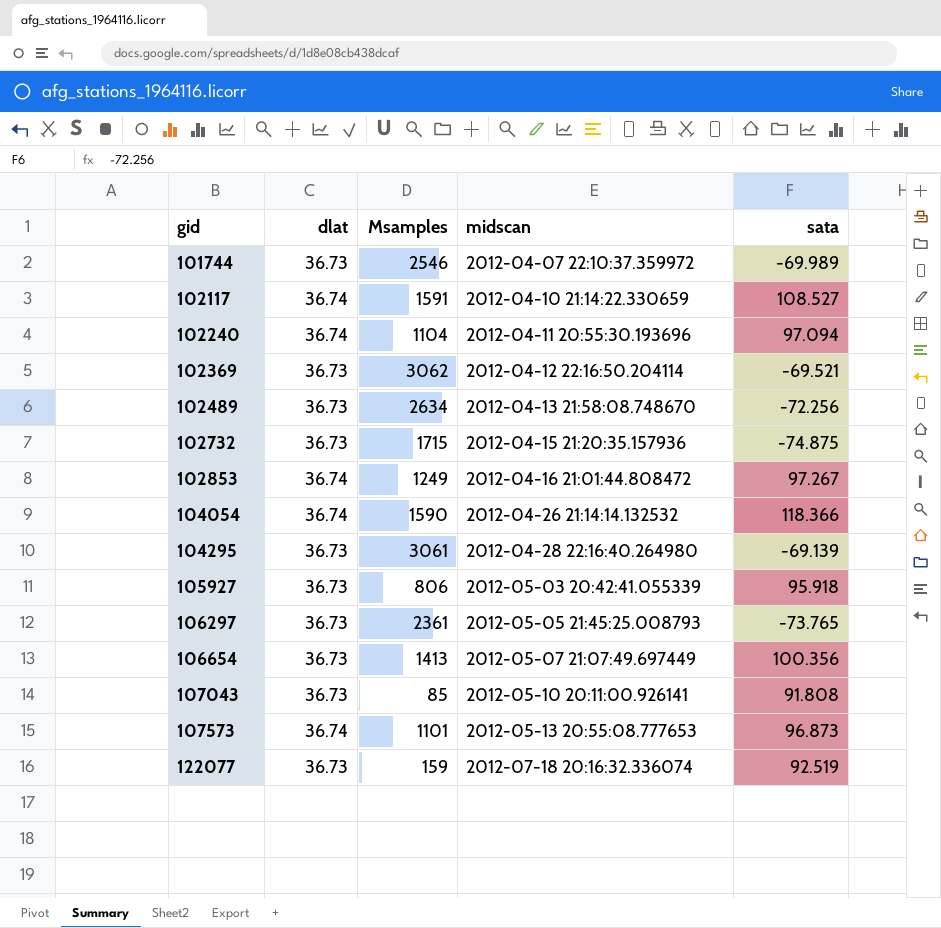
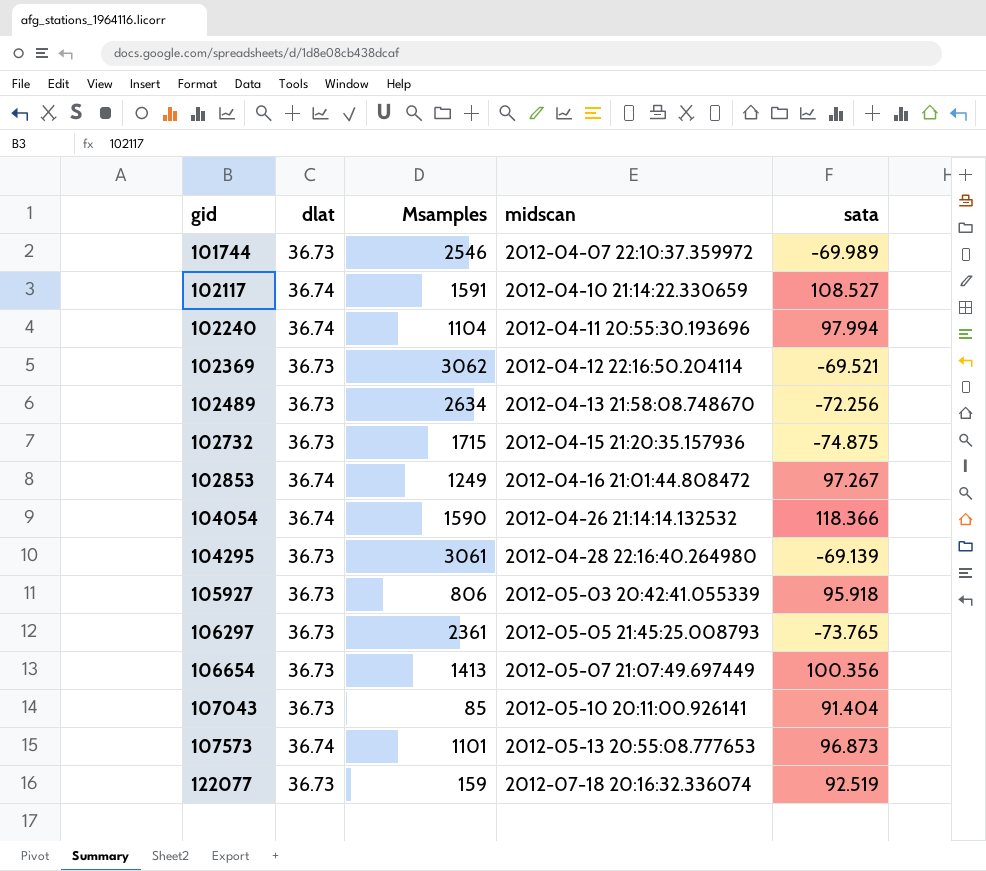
102240 | sata: 97.094 -> 97.994
107043 | sata: 91.808 -> 91.404

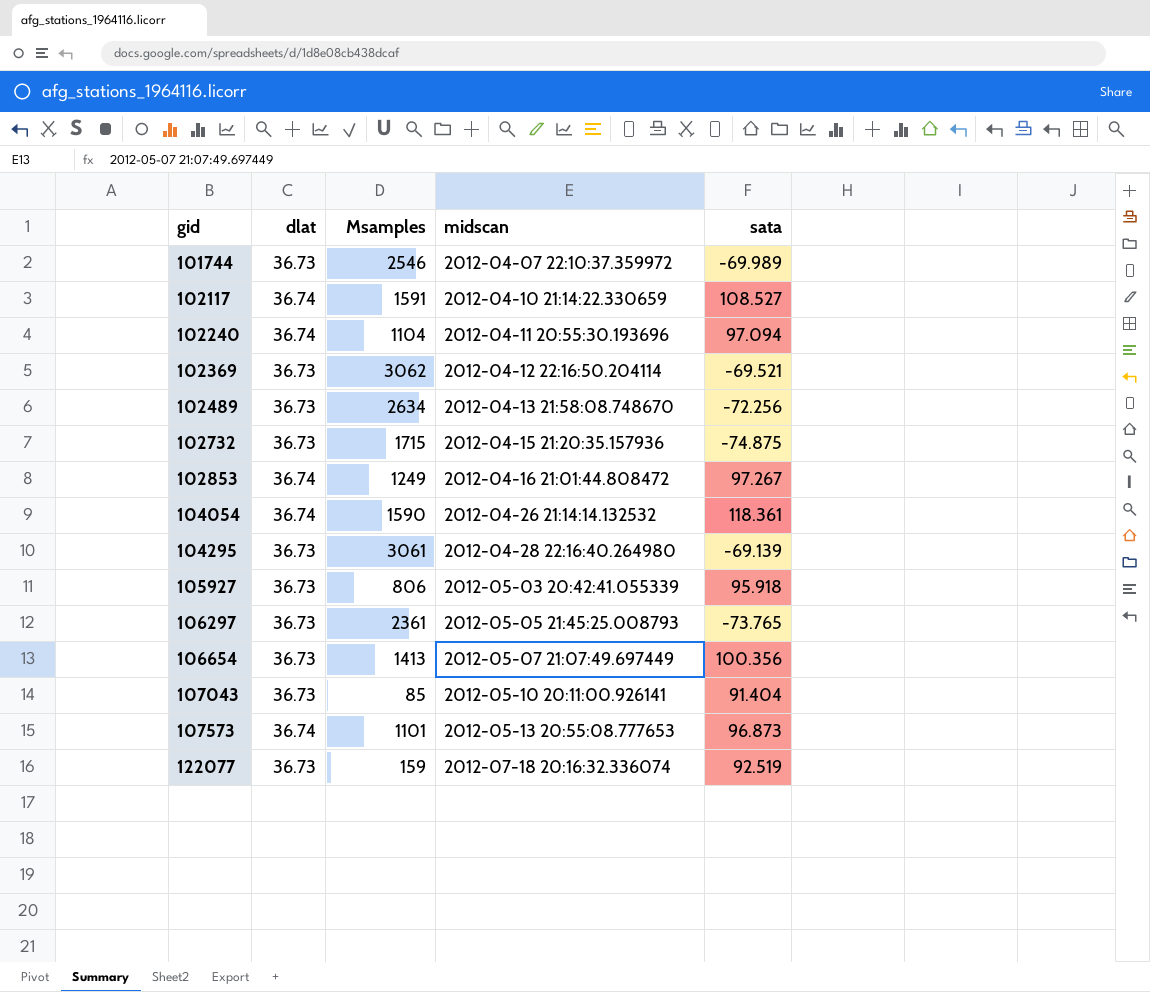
102240 | sata: 97.994 -> 97.094
104054 | sata: 118.366 -> 118.361

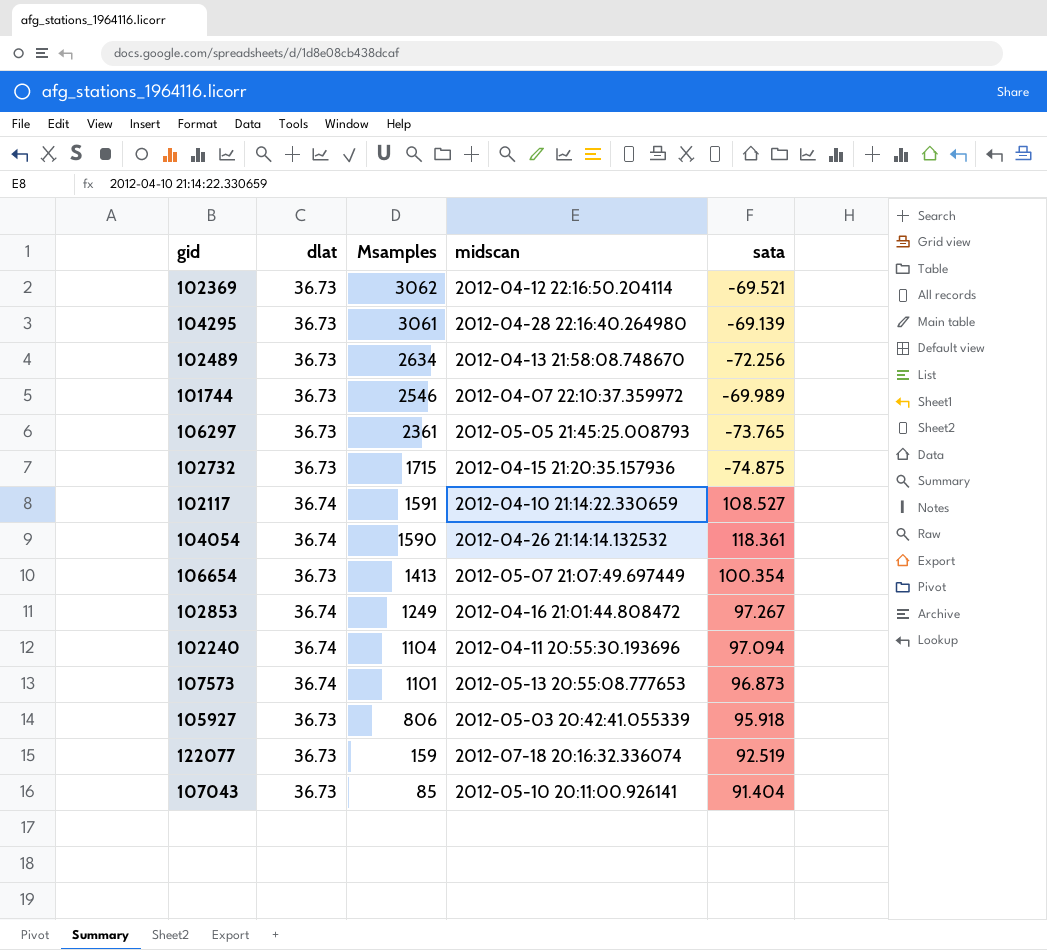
row order: gid ascending -> Msamples descending
106654 | sata: 100.356 -> 100.354

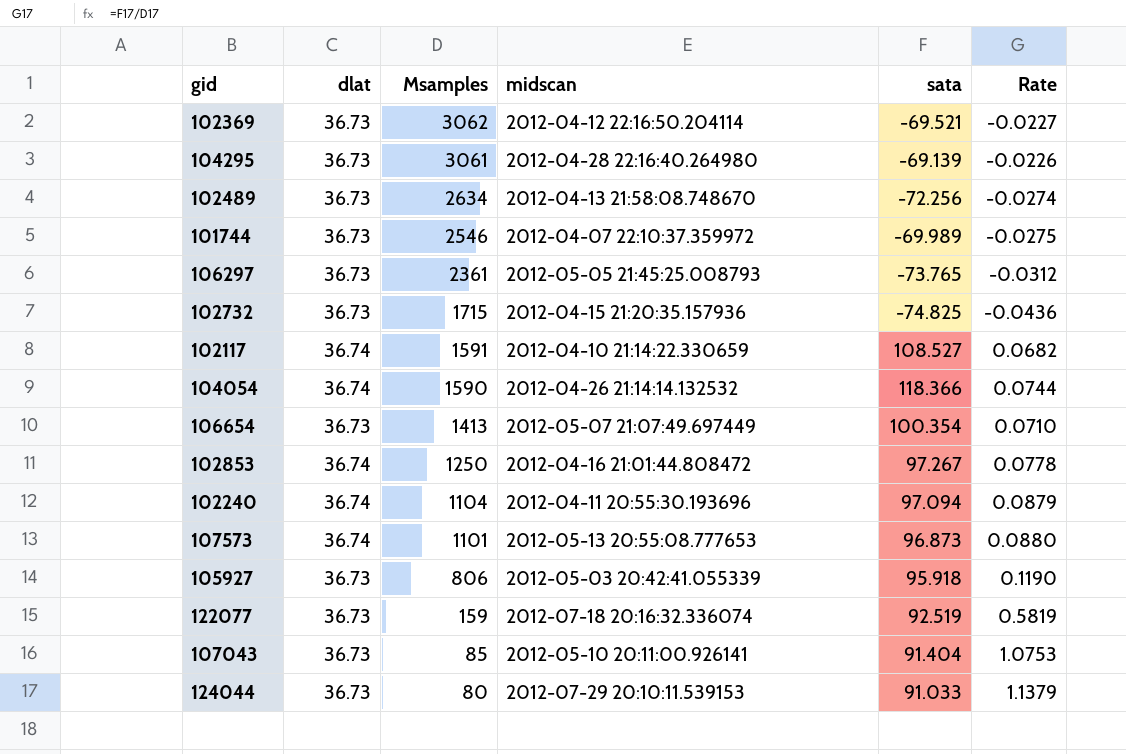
column Rate | formula: none -> [sata] / [Msamples]
102732 | sata: -74.875 -> -74.825
104054 | sata: 118.361 -> 118.366
102853 | Msamples: 1249 -> 1250
row 124044: none -> 36.73 | 80 | 2012-07-29 20:10:11.539153 | 91.033 | 1.1379

